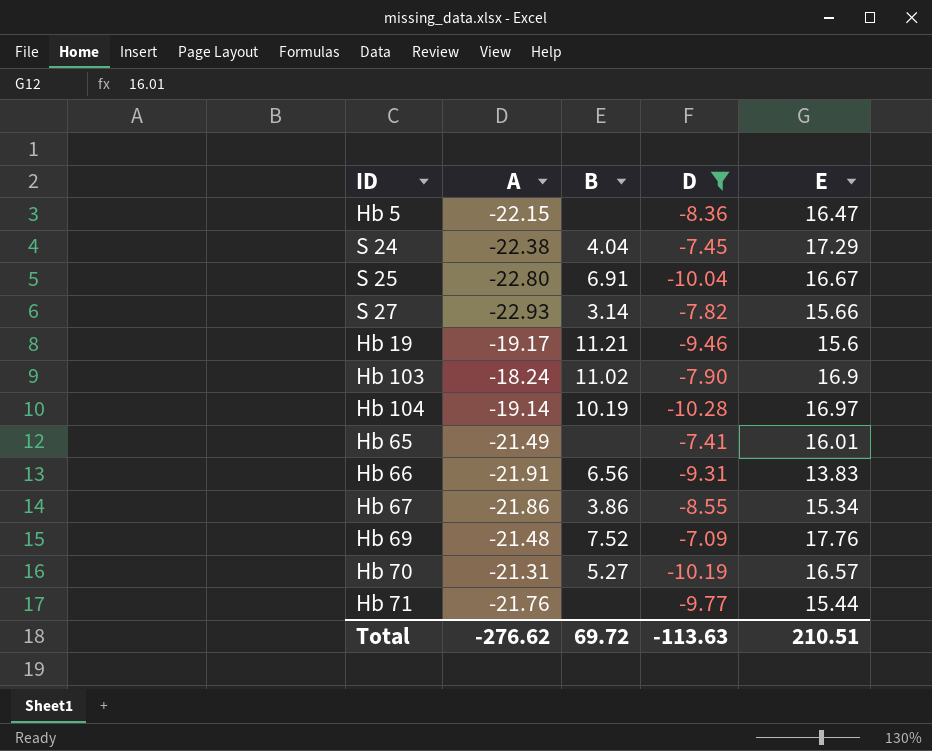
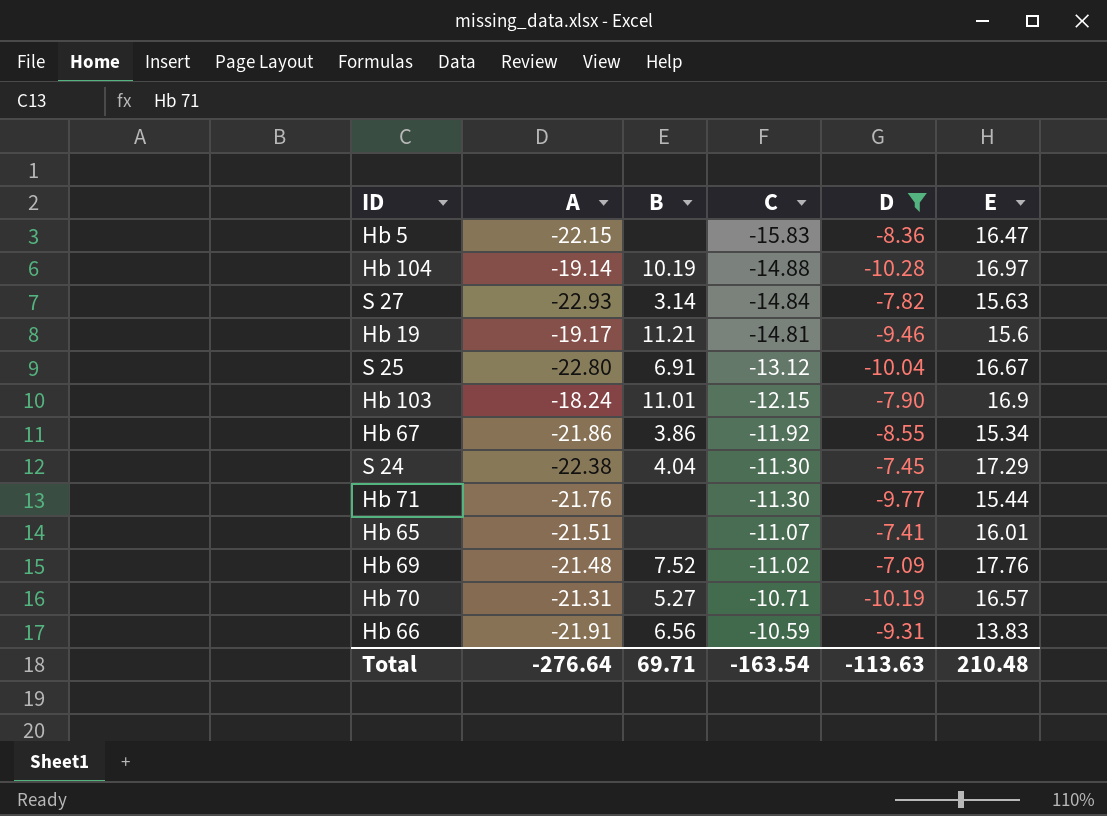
row order: none -> C ascending
column C | position: none -> 4
S 27 | E: 15.66 -> 15.63
Hb 103 | B: 11.02 -> 11.01
Hb 65 | A: -21.49 -> -21.51
Total | A: -276.62 -> -276.64
Total | B: 69.72 -> 69.71
Total | E: 210.51 -> 210.48

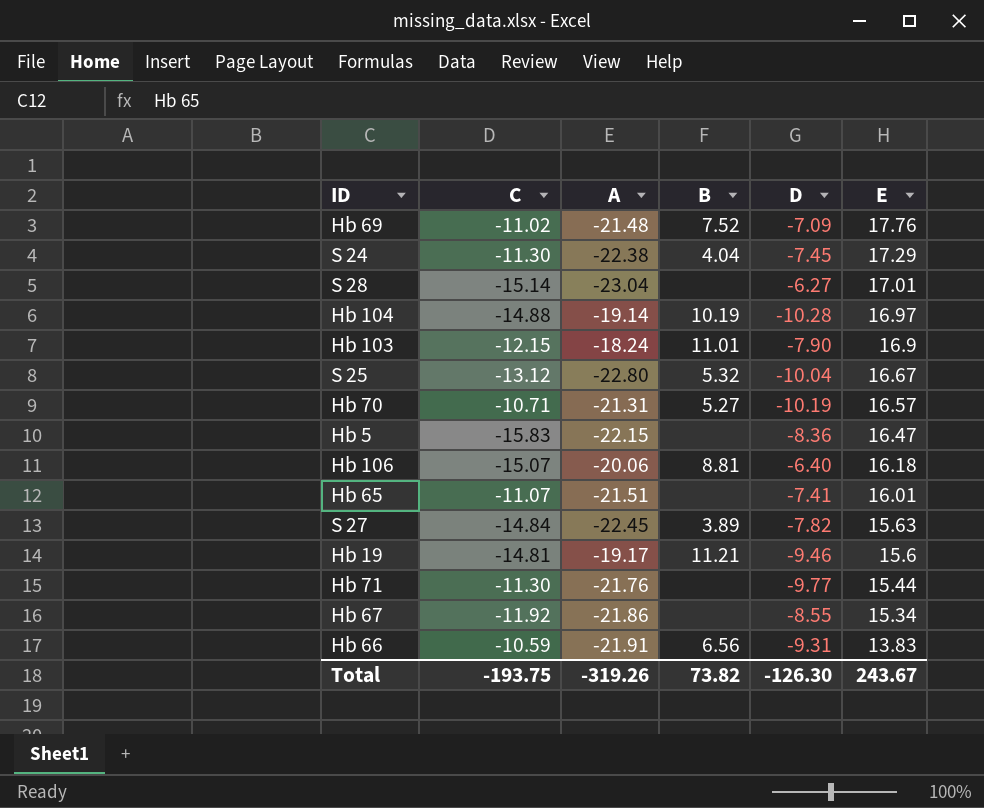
filter: D <= -7.09 -> none
row order: C ascending -> E descending
column C | position: 4 -> 2
S 25 | B: 6.91 -> 5.32
S 27 | A: -22.93 -> -22.45
S 27 | B: 3.14 -> 3.89
Hb 67 | B: 3.86 -> none
Total | C: -163.54 -> -193.75
Total | A: -276.64 -> -319.26
Total | B: 69.71 -> 73.82
Total | D: -113.63 -> -126.30
Total | E: 210.48 -> 243.67

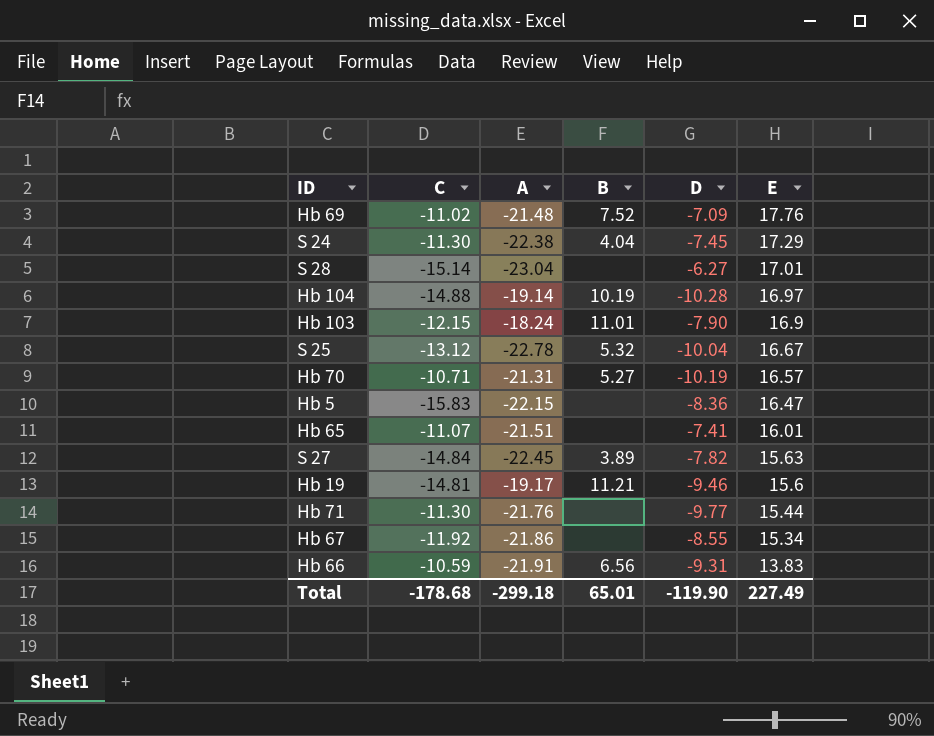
row Hb 106: -15.07 | -20.06 | 8.81 | -6.40 | 16.18 -> none
S 25 | A: -22.80 -> -22.78
Total | C: -193.75 -> -178.68
Total | A: -319.26 -> -299.18
Total | B: 73.82 -> 65.01
Total | D: -126.30 -> -119.90
Total | E: 243.67 -> 227.49

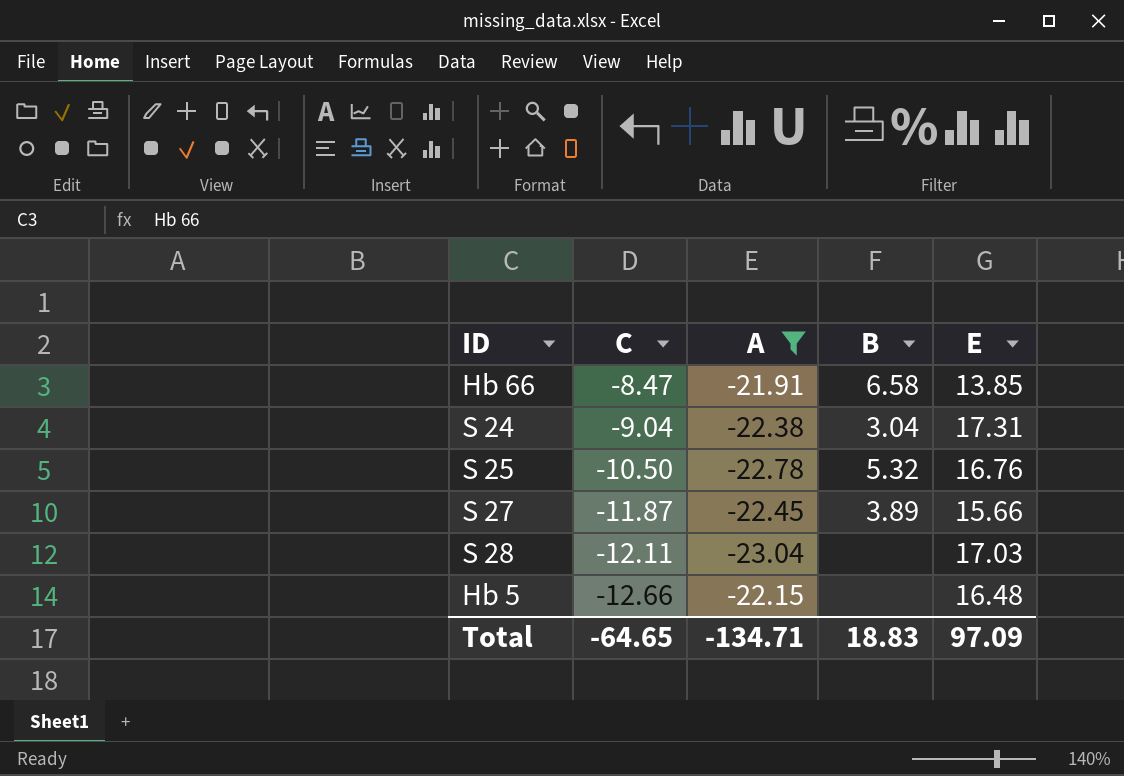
filter: none -> A <= -21.91
row order: E descending -> C descending
column D | position: 5 -> none
Hb 66 | C: -10.59 -> -8.47
Hb 66 | B: 6.56 -> 6.58
Hb 66 | E: 13.83 -> 13.85
S 24 | C: -11.30 -> -9.04
S 24 | B: 4.04 -> 3.04
S 24 | E: 17.29 -> 17.31
S 25 | C: -13.12 -> -10.50
S 25 | E: 16.67 -> 16.76
S 27 | C: -14.84 -> -11.87
S 27 | E: 15.63 -> 15.66
S 28 | C: -15.14 -> -12.11
S 28 | E: 17.01 -> 17.03
Hb 5 | C: -15.83 -> -12.66
Hb 5 | E: 16.47 -> 16.48
Total | C: -178.68 -> -64.65
Total | A: -299.18 -> -134.71
Total | B: 65.01 -> 18.83
Total | E: 227.49 -> 97.09

